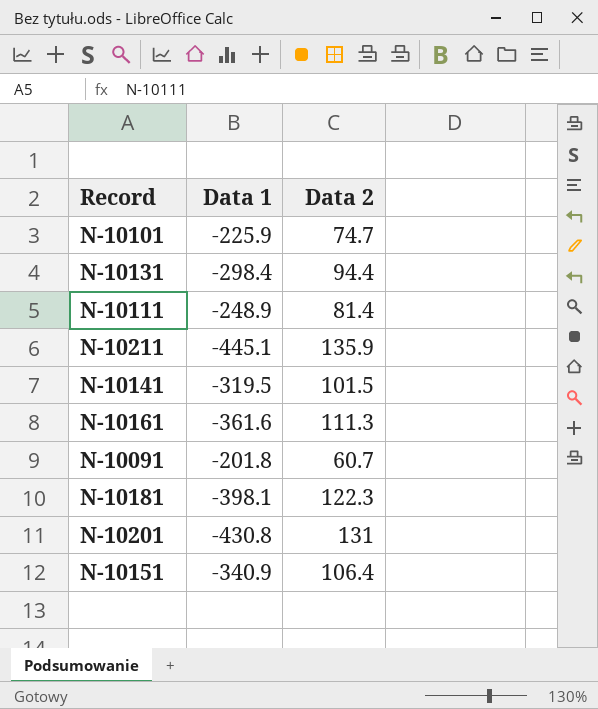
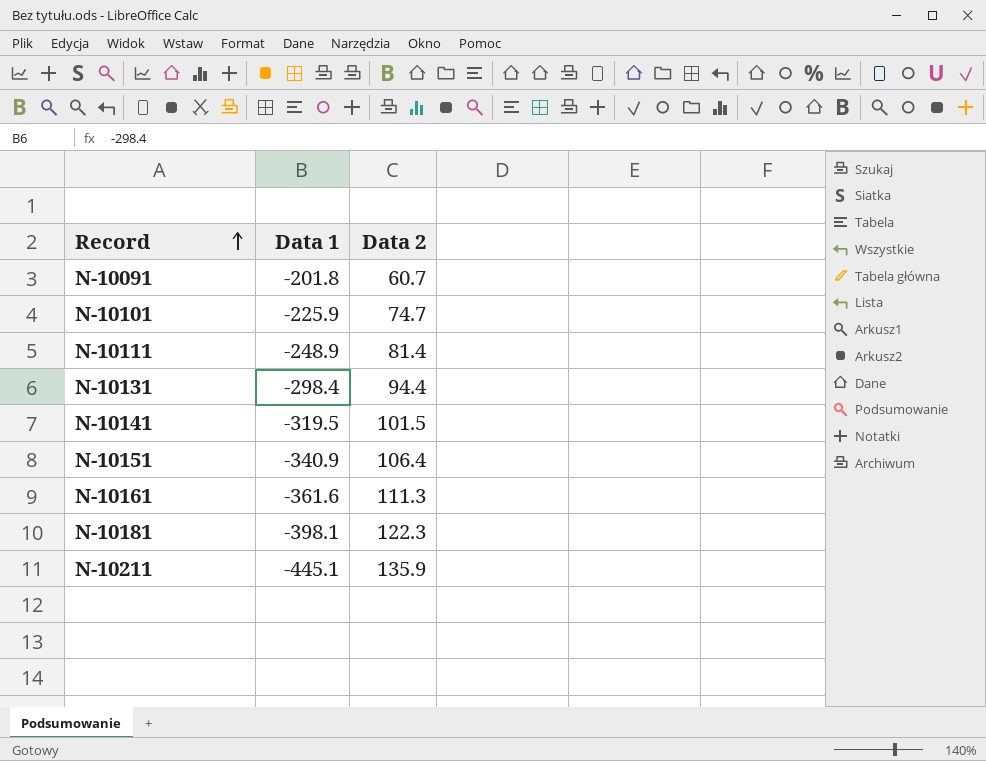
row order: none -> Record ascending
row N-10201: -430.8 | 131 -> none

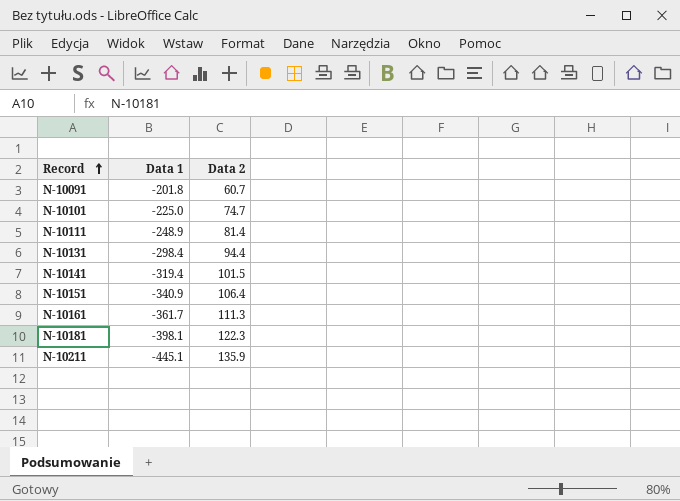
N-10101 | Data 1: -225.9 -> -225.0
N-10141 | Data 1: -319.5 -> -319.4
N-10161 | Data 1: -361.6 -> -361.7

